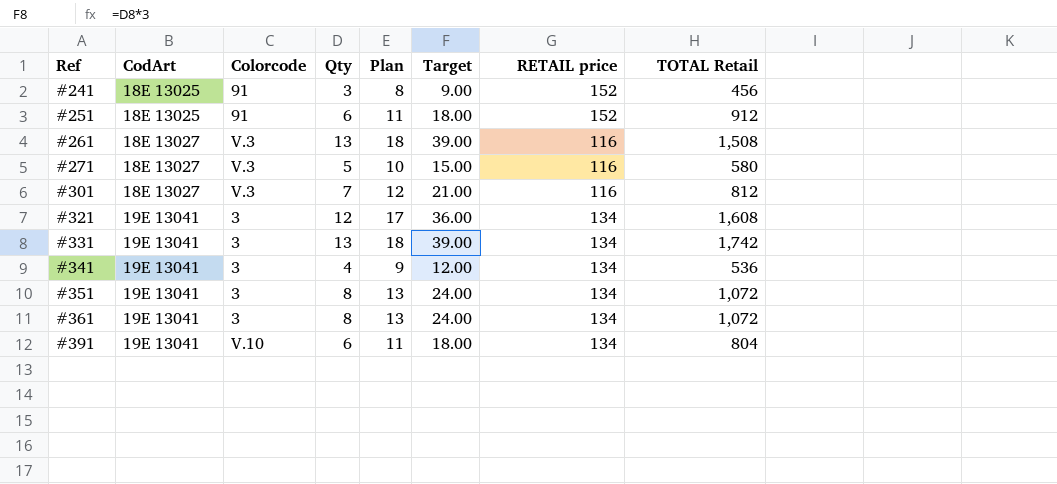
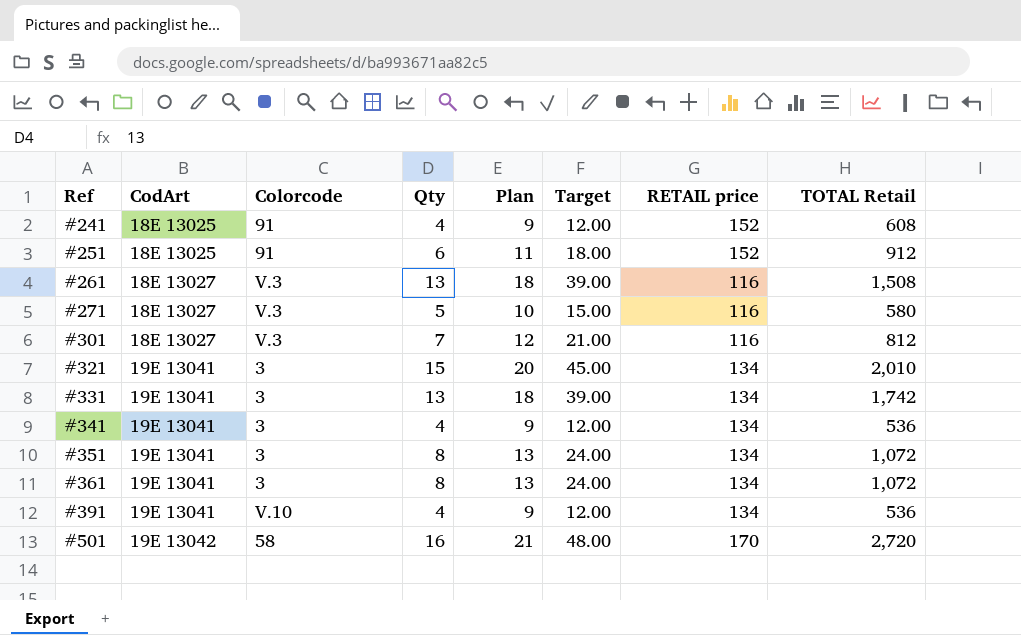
#241 | Qty: 3 -> 4
#241 | Plan: 8 -> 9
#241 | Target: 9.00 -> 12.00
#241 | TOTAL Retail: 456 -> 608
#321 | Qty: 12 -> 15
#321 | Plan: 17 -> 20
#321 | Target: 36.00 -> 45.00
#321 | TOTAL Retail: 1,608 -> 2,010
#391 | Qty: 6 -> 4
#391 | Plan: 11 -> 9
#391 | Target: 18.00 -> 12.00
#391 | TOTAL Retail: 804 -> 536
row #501: none -> 19E 13042 | 58 | 16 | 21 | 48.00 | 170 | 2,720

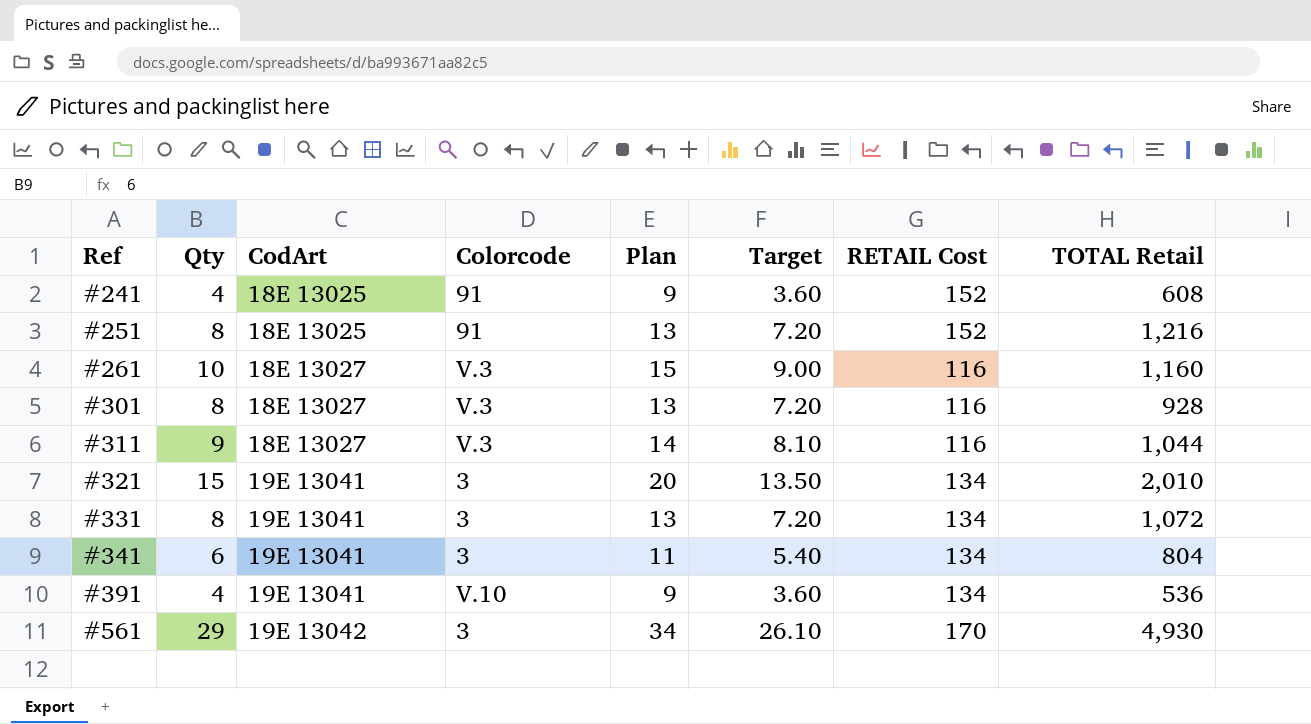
column Qty | position: 4 -> 2
column Target | formula: [Qty] * 3 -> [Qty] * 0.9
column name: RETAIL price -> RETAIL Cost
row #271: 18E 13027 | V.3 | 5 | 10 | 15.00 | 116 | 580 -> none
row #351: 19E 13041 | 3 | 8 | 13 | 24.00 | 134 | 1,072 -> none
row #361: 19E 13041 | 3 | 8 | 13 | 24.00 | 134 | 1,072 -> none
row #501: 19E 13042 | 58 | 16 | 21 | 48.00 | 170 | 2,720 -> none
#251 | Qty: 6 -> 8
#251 | Plan: 11 -> 13
#251 | TOTAL Retail: 912 -> 1,216
#261 | Qty: 13 -> 10
#261 | Plan: 18 -> 15
#261 | TOTAL Retail: 1,508 -> 1,160
#301 | Qty: 7 -> 8
#301 | Plan: 12 -> 13
#301 | TOTAL Retail: 812 -> 928
row #311: none -> 9 | 18E 13027 | V.3 | 14 | 8.10 | 116 | 1,044
#331 | Qty: 13 -> 8
#331 | Plan: 18 -> 13
#331 | TOTAL Retail: 1,742 -> 1,072
#341 | Qty: 4 -> 6
#341 | Plan: 9 -> 11
#341 | TOTAL Retail: 536 -> 804
row #561: none -> 29 | 19E 13042 | 3 | 34 | 26.10 | 170 | 4,930

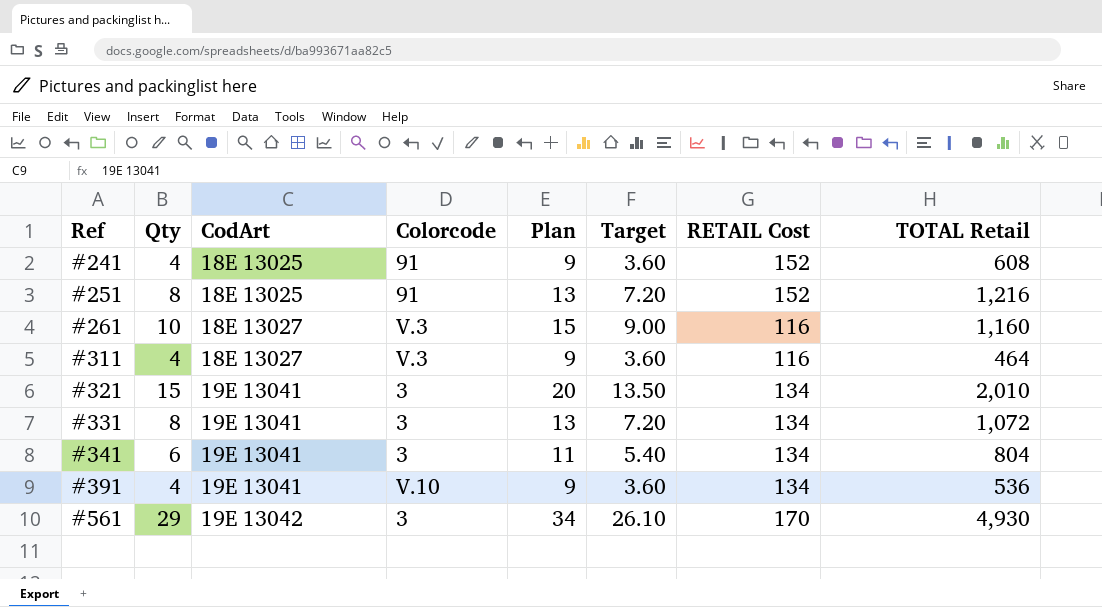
row #301: 8 | 18E 13027 | V.3 | 13 | 7.20 | 116 | 928 -> none
#311 | Qty: 9 -> 4
#311 | Plan: 14 -> 9
#311 | Target: 8.10 -> 3.60
#311 | TOTAL Retail: 1,044 -> 464

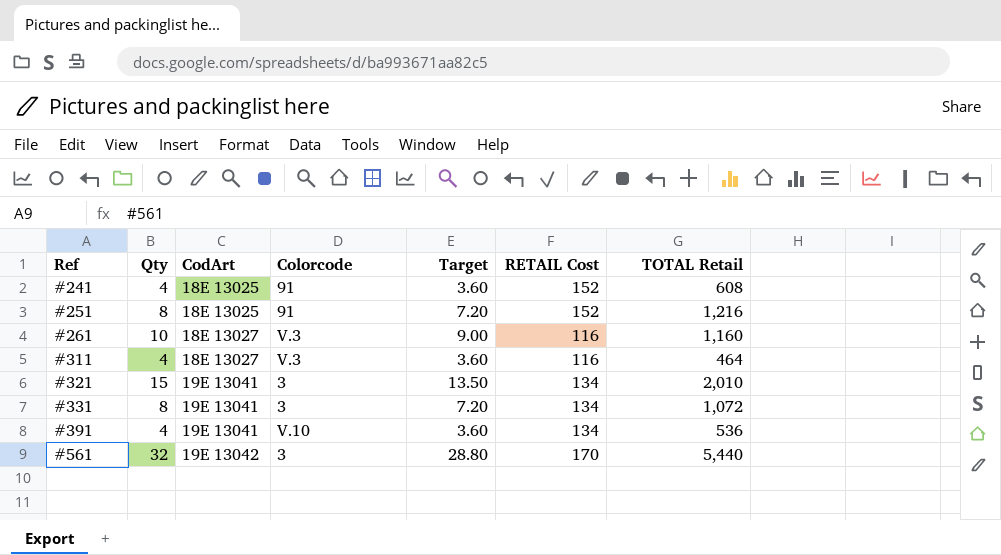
column Plan | formula: [Qty] + 5 -> none
row #341: 6 | 19E 13041 | 3 | 11 | 5.40 | 134 | 804 -> none
#561 | Qty: 29 -> 32
#561 | Target: 26.10 -> 28.80
#561 | TOTAL Retail: 4,930 -> 5,440

